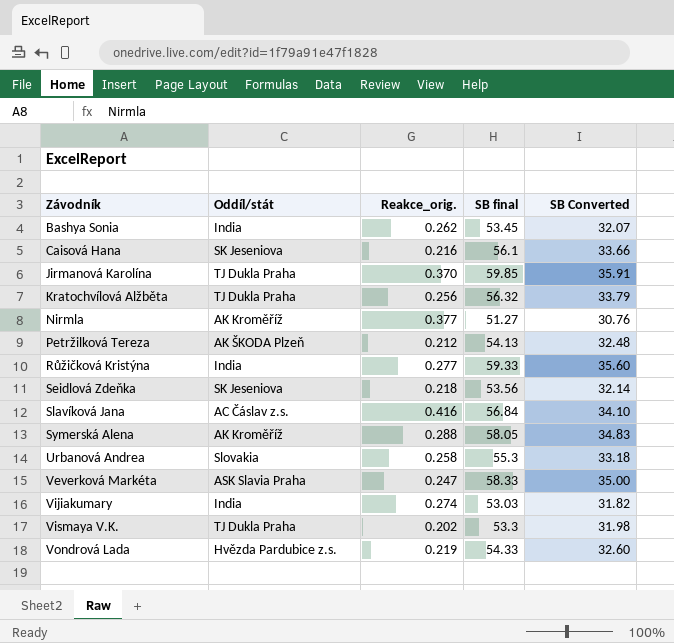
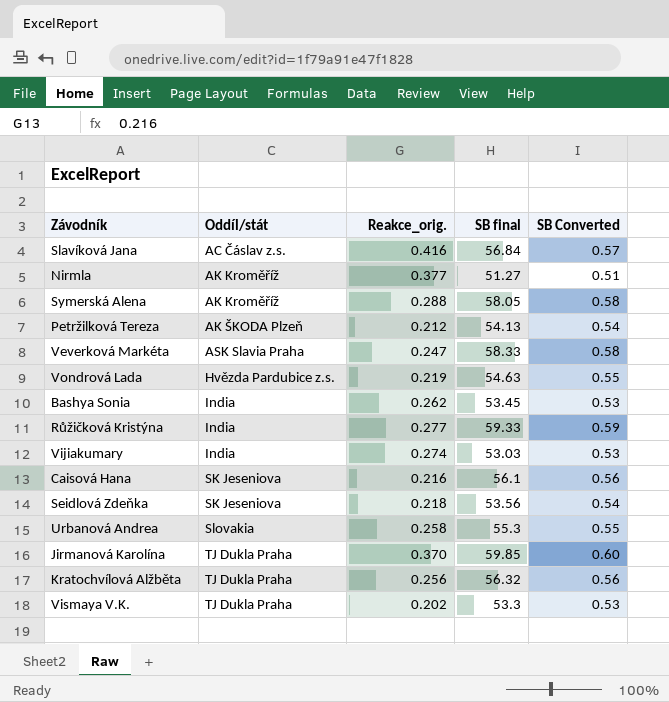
row order: Závodník ascending -> Oddíl/stát ascending
column SB Converted | formula: [SB final] * 0.6 -> [SB final] * 0.01
Vondrová Lada | SB final: 54.33 -> 54.63

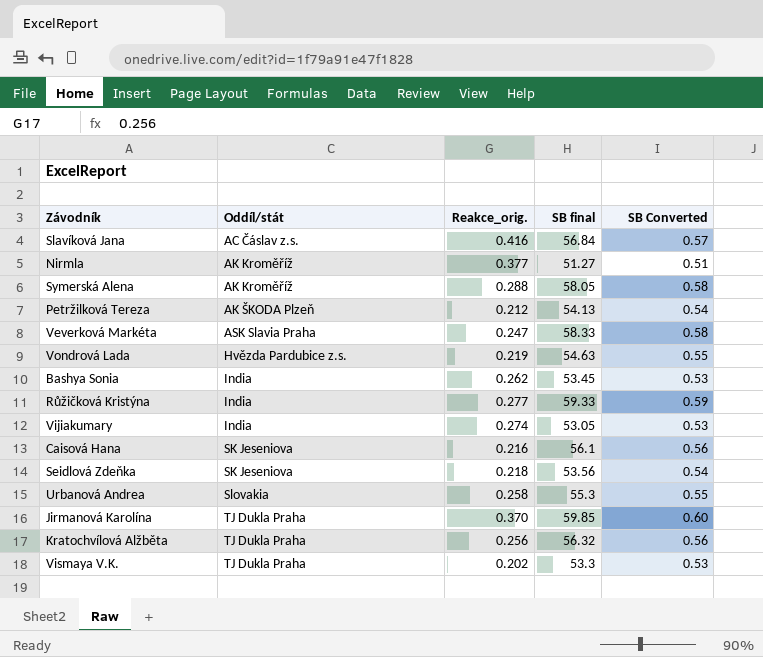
Vijiakumary | SB final: 53.03 -> 53.05

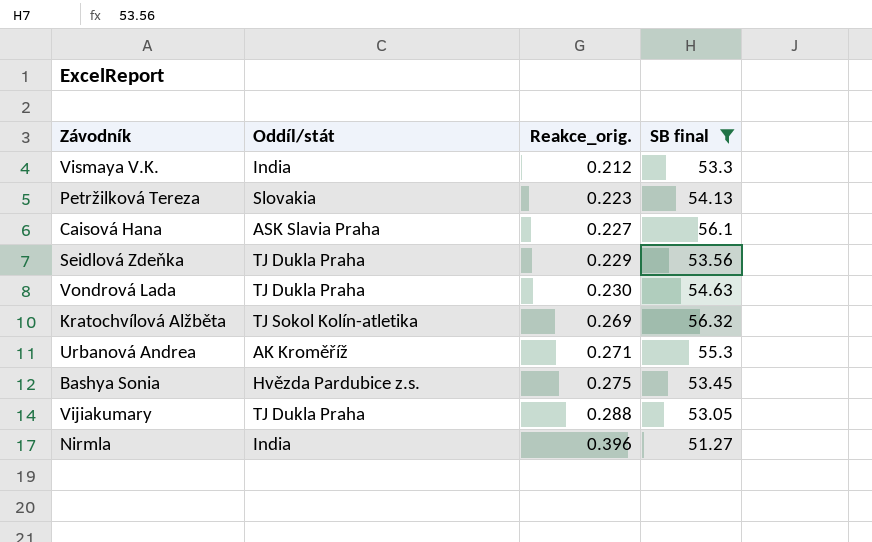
filter: none -> SB final <= 56.32
row order: Oddíl/stát ascending -> Reakce_orig. ascending
column SB Converted | formula: [SB final] * 0.01 -> none
Vismaya V.K. | Oddíl/stát: TJ Dukla Praha -> India
Vismaya V.K. | Reakce_orig.: 0.202 -> 0.212
Petržilková Tereza | Oddíl/stát: AK ŠKODA Plzeň -> Slovakia
Petržilková Tereza | Reakce_orig.: 0.212 -> 0.223
Caisová Hana | Oddíl/stát: SK Jeseniova -> ASK Slavia Praha
Caisová Hana | Reakce_orig.: 0.216 -> 0.227
Seidlová Zdeňka | Oddíl/stát: SK Jeseniova -> TJ Dukla Praha
Seidlová Zdeňka | Reakce_orig.: 0.218 -> 0.229
Vondrová Lada | Oddíl/stát: Hvězda Pardubice z.s. -> TJ Dukla Praha
Vondrová Lada | Reakce_orig.: 0.219 -> 0.230
Kratochvílová Alžběta | Oddíl/stát: TJ Dukla Praha -> TJ Sokol Kolín-atletika
Kratochvílová Alžběta | Reakce_orig.: 0.256 -> 0.269
Urbanová Andrea | Oddíl/stát: Slovakia -> AK Kroměříž
Urbanová Andrea | Reakce_orig.: 0.258 -> 0.271
Bashya Sonia | Oddíl/stát: India -> Hvězda Pardubice z.s.
Bashya Sonia | Reakce_orig.: 0.262 -> 0.275
Vijiakumary | Oddíl/stát: India -> TJ Dukla Praha
Vijiakumary | Reakce_orig.: 0.274 -> 0.288
Nirmla | Oddíl/stát: AK Kroměříž -> India
Nirmla | Reakce_orig.: 0.377 -> 0.396

